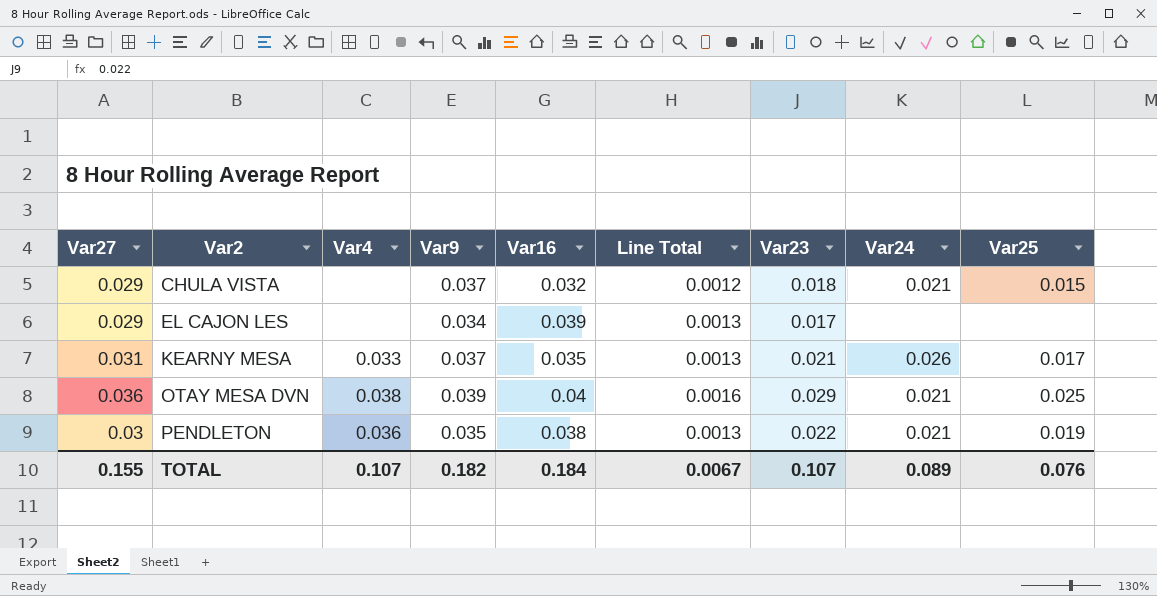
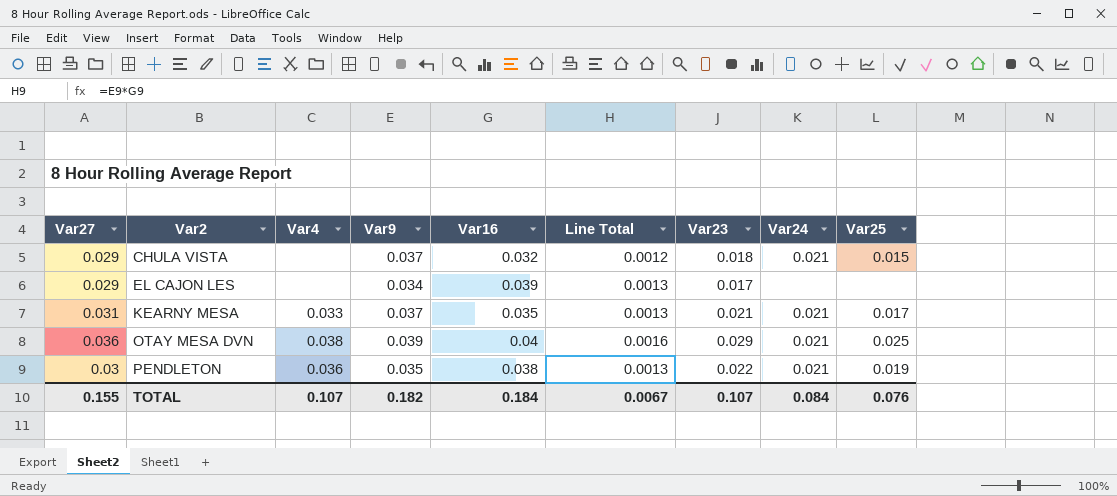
KEARNY MESA | Var24: 0.026 -> 0.021
TOTAL | Var24: 0.089 -> 0.084

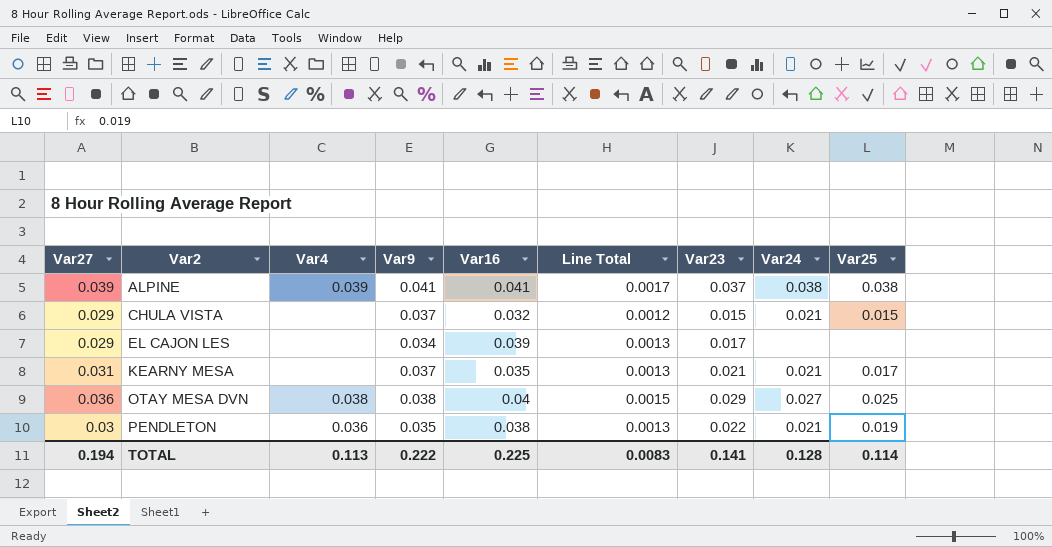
row ALPINE: none -> 0.039 | 0.039 | 0.041 | 0.041 | 0.0017 | 0.037 | 0.038 | 0.038
CHULA VISTA | Var23: 0.018 -> 0.015
KEARNY MESA | Var4: 0.033 -> none
OTAY MESA DVN | Var9: 0.039 -> 0.038
OTAY MESA DVN | Line Total: 0.0016 -> 0.0015
OTAY MESA DVN | Var24: 0.021 -> 0.027
TOTAL | Var27: 0.155 -> 0.194
TOTAL | Var4: 0.107 -> 0.113
TOTAL | Var9: 0.182 -> 0.222
TOTAL | Var16: 0.184 -> 0.225
TOTAL | Line Total: 0.0067 -> 0.0083
TOTAL | Var23: 0.107 -> 0.141
TOTAL | Var24: 0.084 -> 0.128
TOTAL | Var25: 0.076 -> 0.114

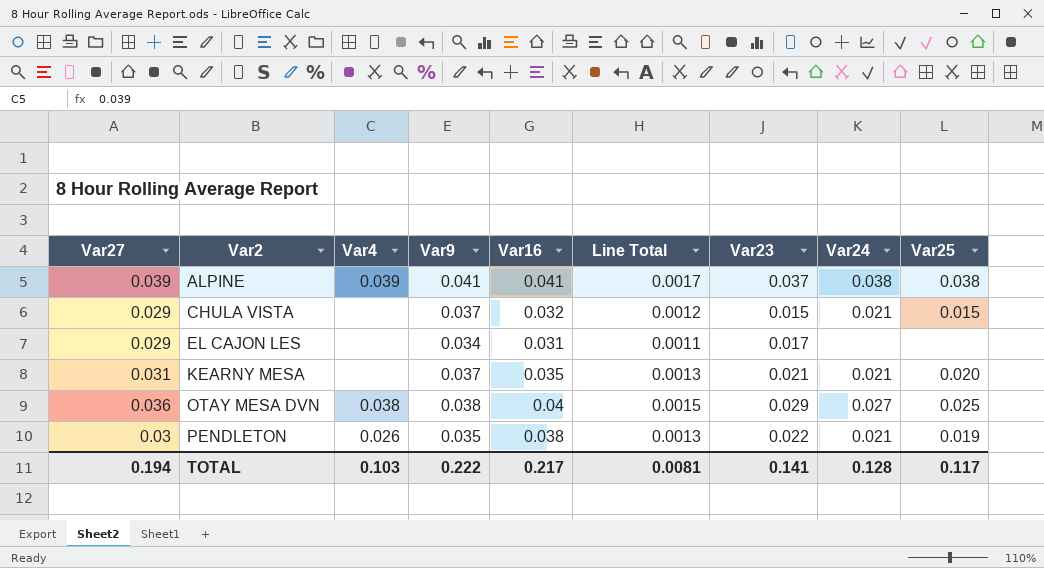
EL CAJON LES | Var16: 0.039 -> 0.031
EL CAJON LES | Line Total: 0.0013 -> 0.0011
KEARNY MESA | Var25: 0.017 -> 0.020
PENDLETON | Var4: 0.036 -> 0.026
TOTAL | Var4: 0.113 -> 0.103
TOTAL | Var16: 0.225 -> 0.217
TOTAL | Line Total: 0.0083 -> 0.0081
TOTAL | Var25: 0.114 -> 0.117

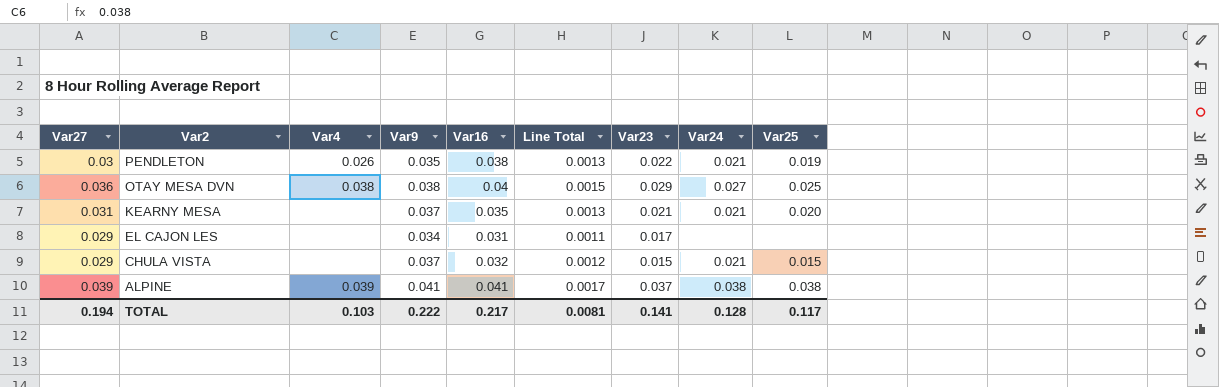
row order: Var2 ascending -> Var2 descending

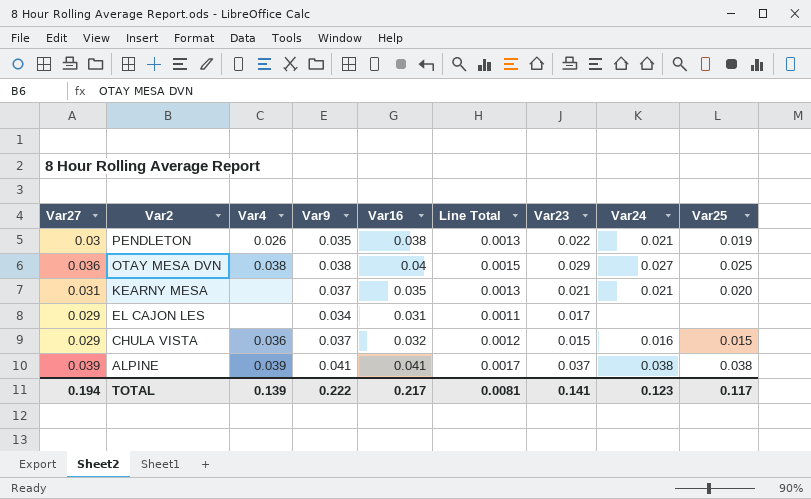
CHULA VISTA | Var4: none -> 0.036
CHULA VISTA | Var24: 0.021 -> 0.016
TOTAL | Var4: 0.103 -> 0.139
TOTAL | Var24: 0.128 -> 0.123

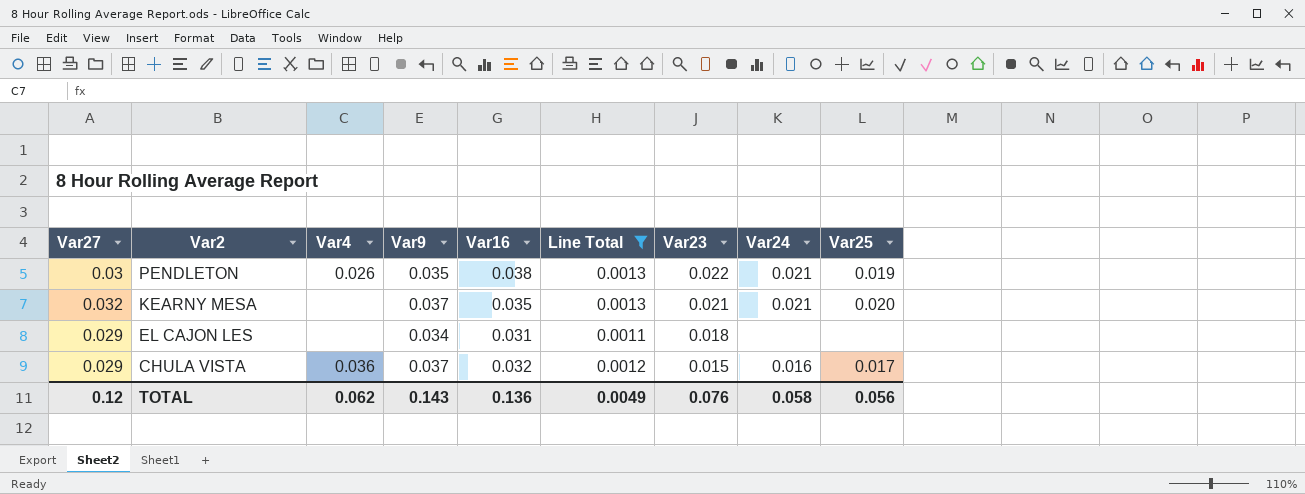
filter: none -> Line Total <= 0.0013
KEARNY MESA | Var27: 0.031 -> 0.032
EL CAJON LES | Var23: 0.017 -> 0.018
CHULA VISTA | Var25: 0.015 -> 0.017
TOTAL | Var27: 0.194 -> 0.12
TOTAL | Var4: 0.139 -> 0.062
TOTAL | Var9: 0.222 -> 0.143
TOTAL | Var16: 0.217 -> 0.136
TOTAL | Line Total: 0.0081 -> 0.0049
TOTAL | Var23: 0.141 -> 0.076
TOTAL | Var24: 0.123 -> 0.058
TOTAL | Var25: 0.117 -> 0.056

